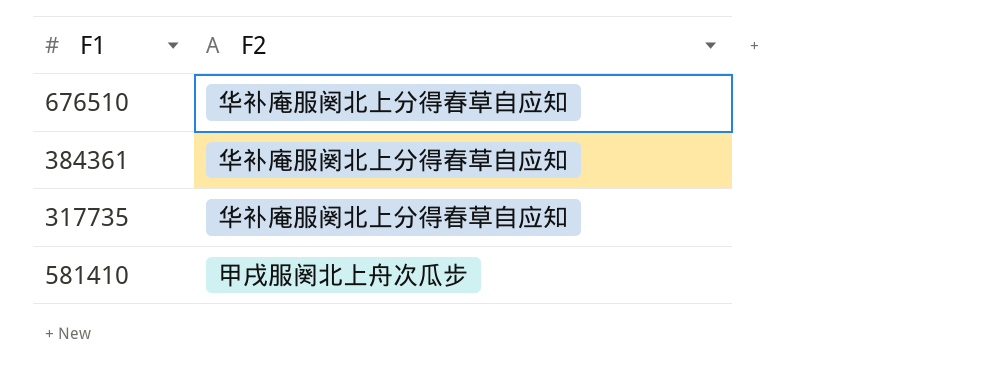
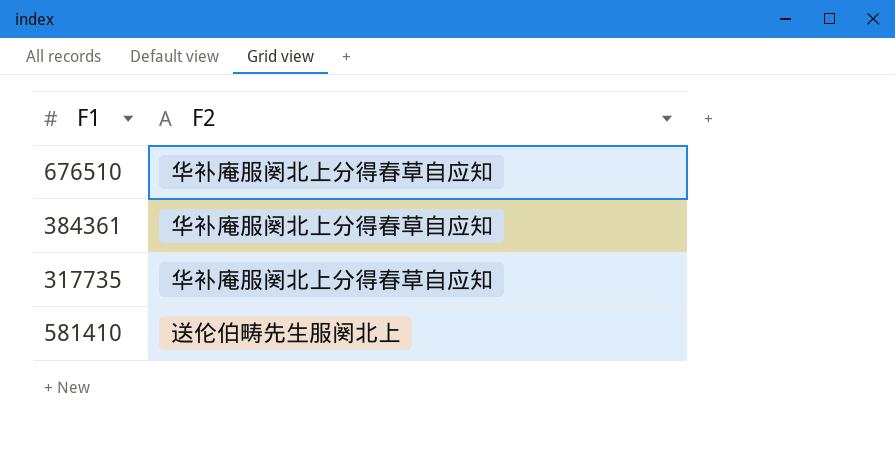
581410 | F2: 甲戌服阕北上舟次瓜步 -> 送伦伯畴先生服阕北上

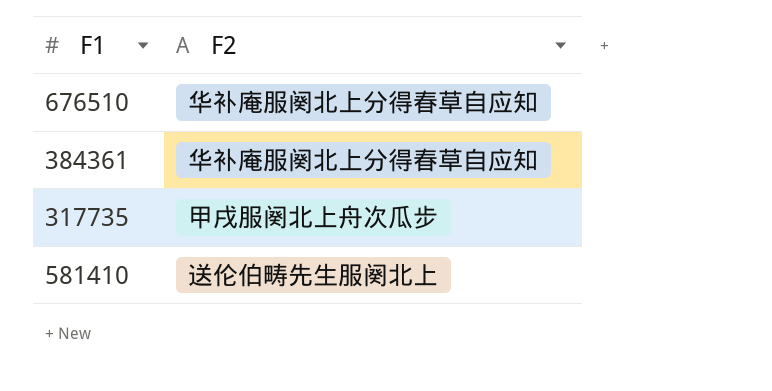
317735 | F2: 华补庵服阕北上分得春草自应知 -> 甲戌服阕北上舟次瓜步

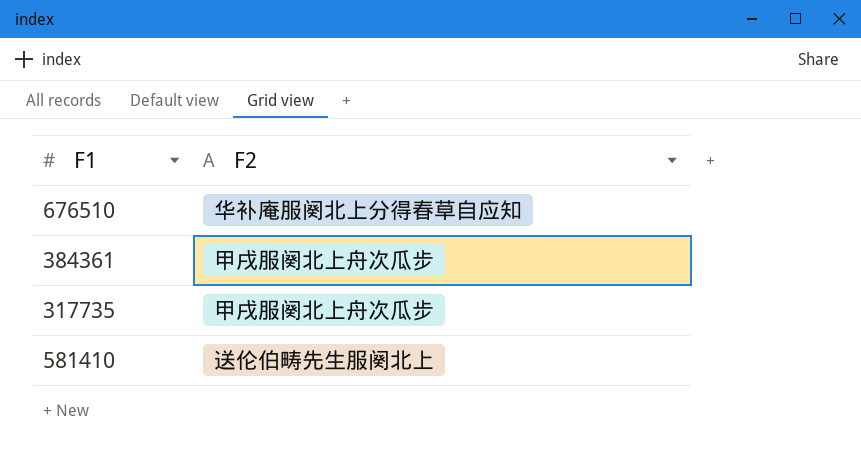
384361 | F2: 华补庵服阕北上分得春草自应知 -> 甲戌服阕北上舟次瓜步

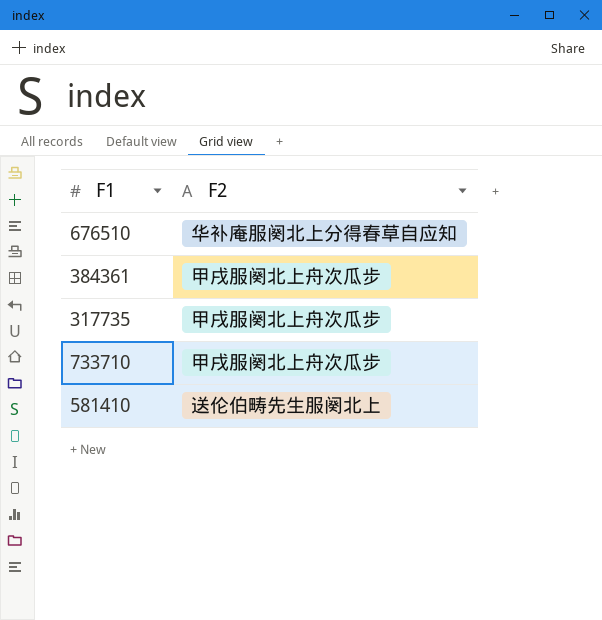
row 733710: none -> 甲戌服阕北上舟次瓜步

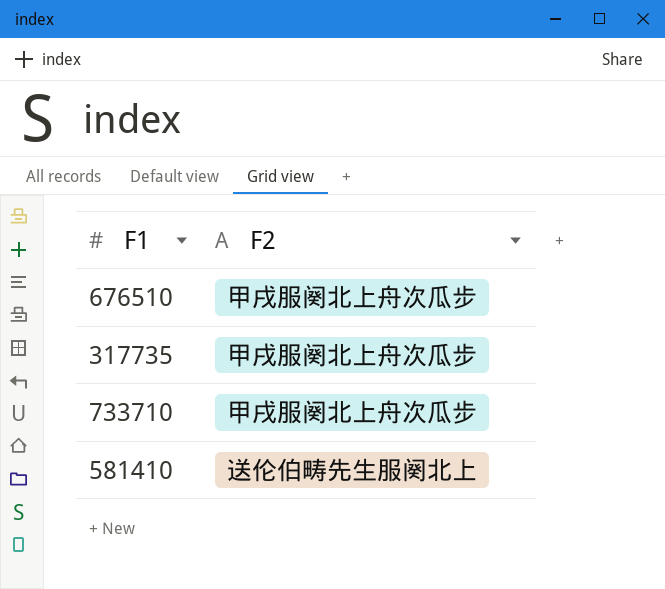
row 384361: 甲戌服阕北上舟次瓜步 -> none
676510 | F2: 华补庵服阕北上分得春草自应知 -> 甲戌服阕北上舟次瓜步

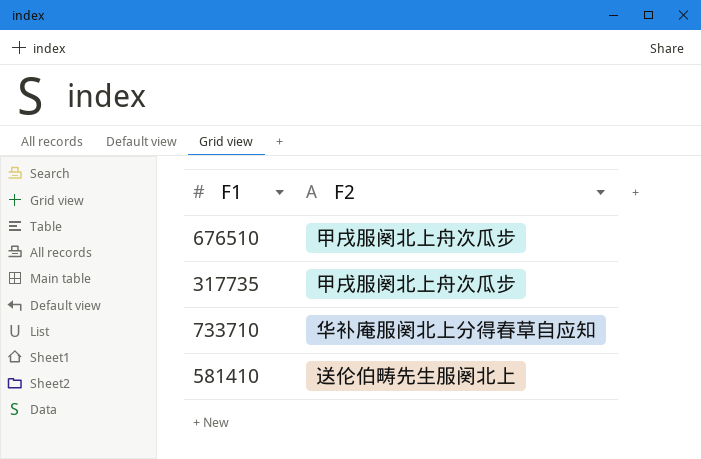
733710 | F2: 甲戌服阕北上舟次瓜步 -> 华补庵服阕北上分得春草自应知

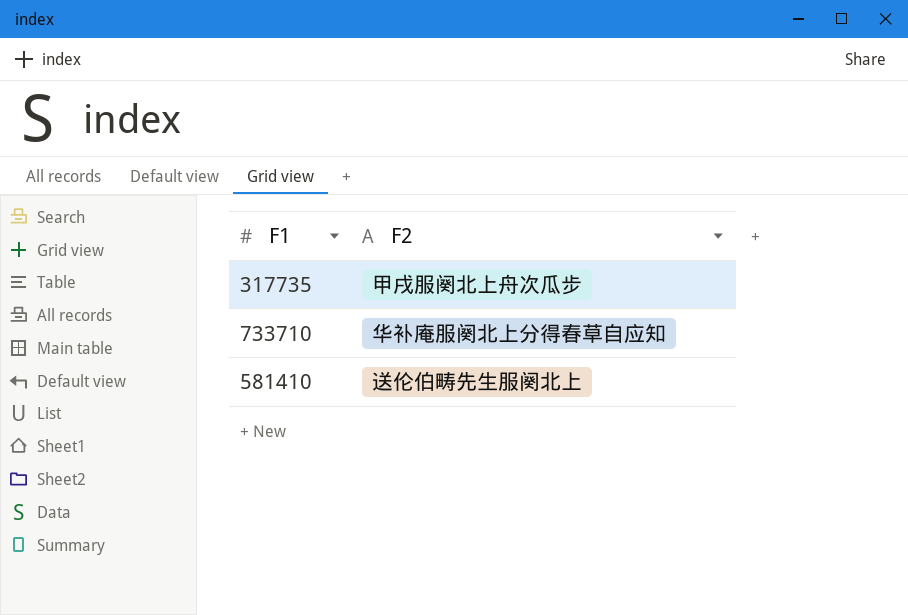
row 676510: 甲戌服阕北上舟次瓜步 -> none

